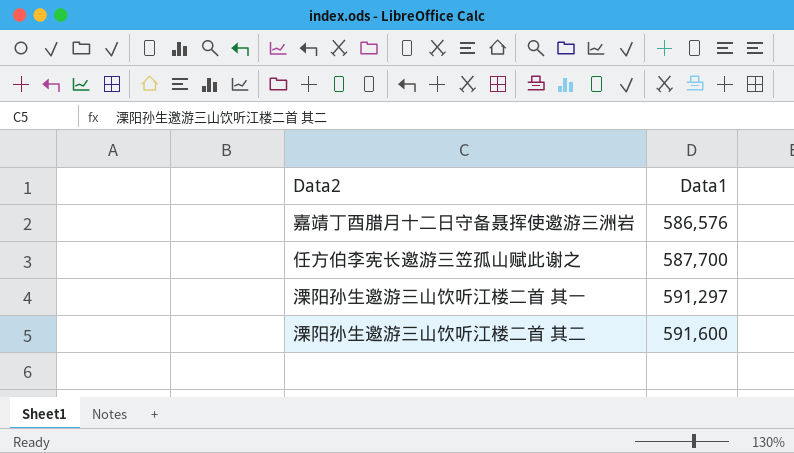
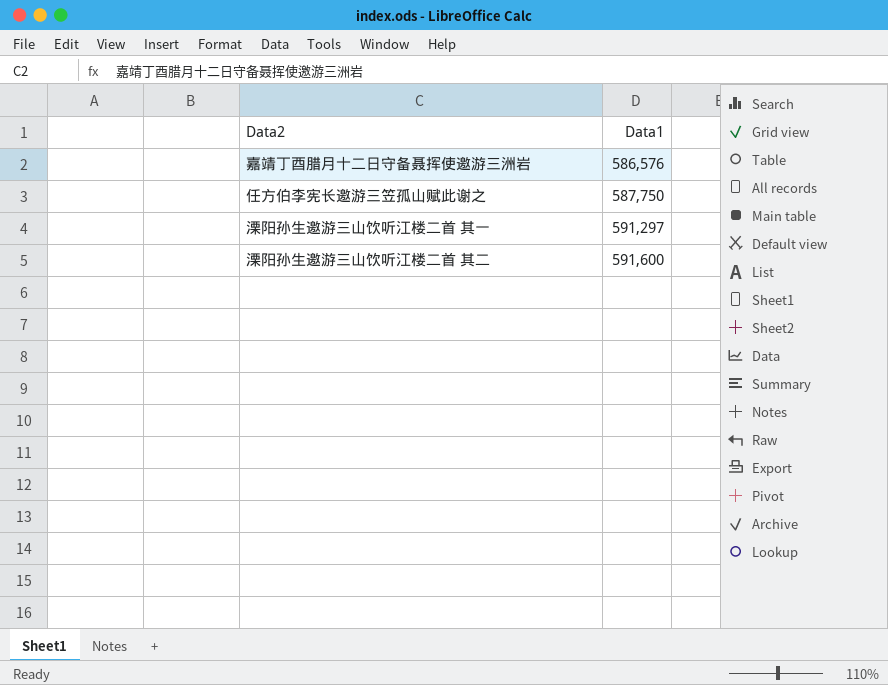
任方伯李宪长邀游三笠孤山赋此谢之 | Data1: 587,700 -> 587,750

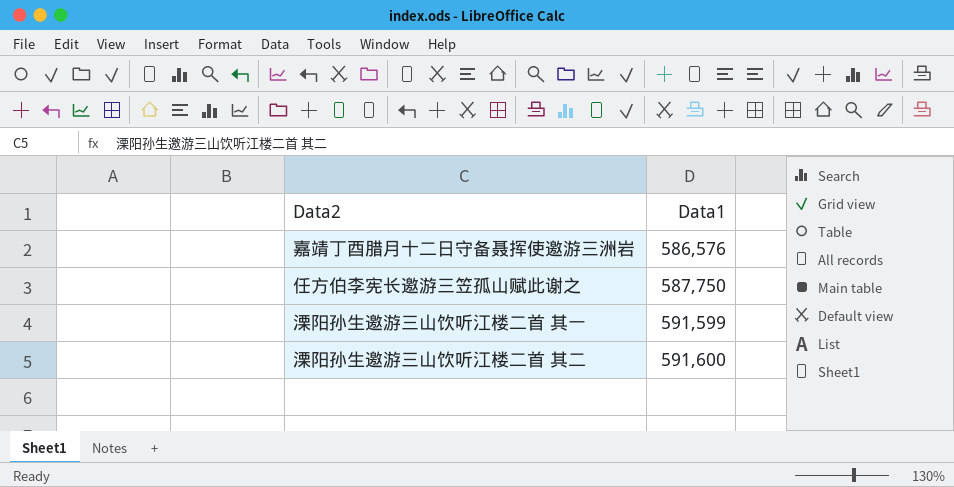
溧阳孙生邀游三山饮听江楼二首 其一 | Data1: 591,297 -> 591,599

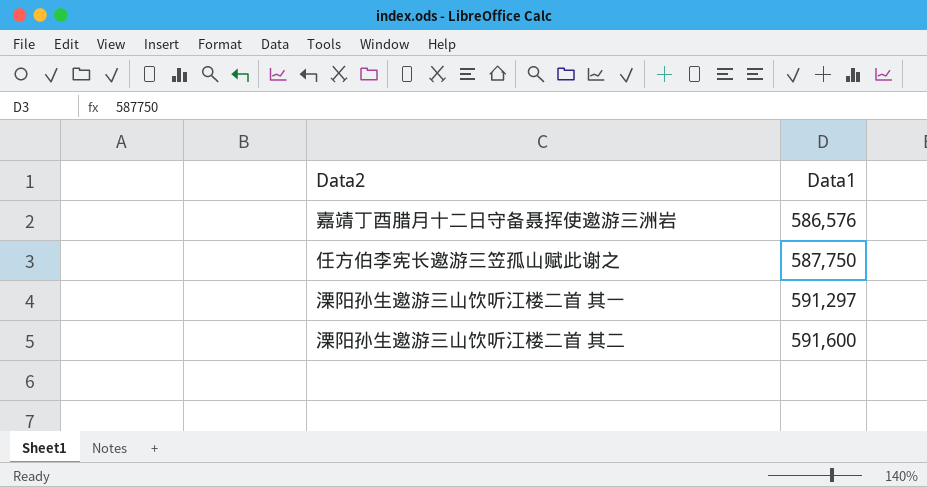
溧阳孙生邀游三山饮听江楼二首 其一 | Data1: 591,599 -> 591,297

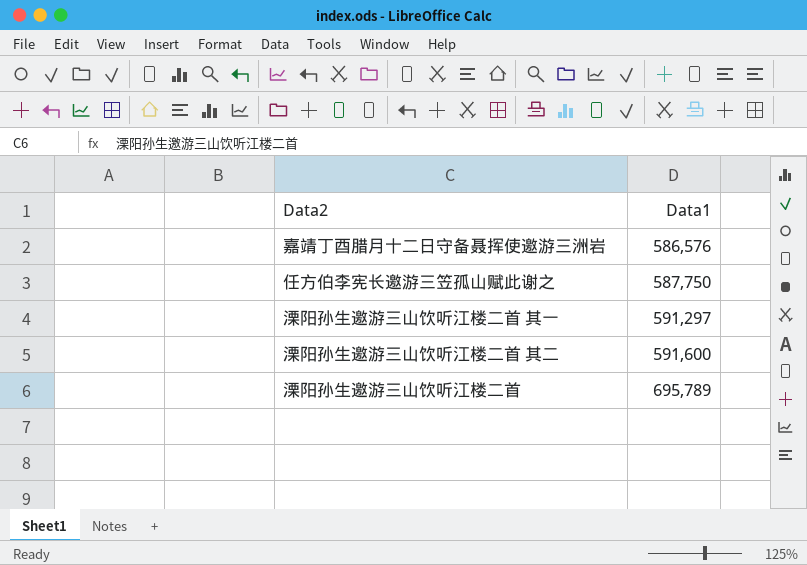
row 溧阳孙生邀游三山饮听江楼二首: none -> 695,789

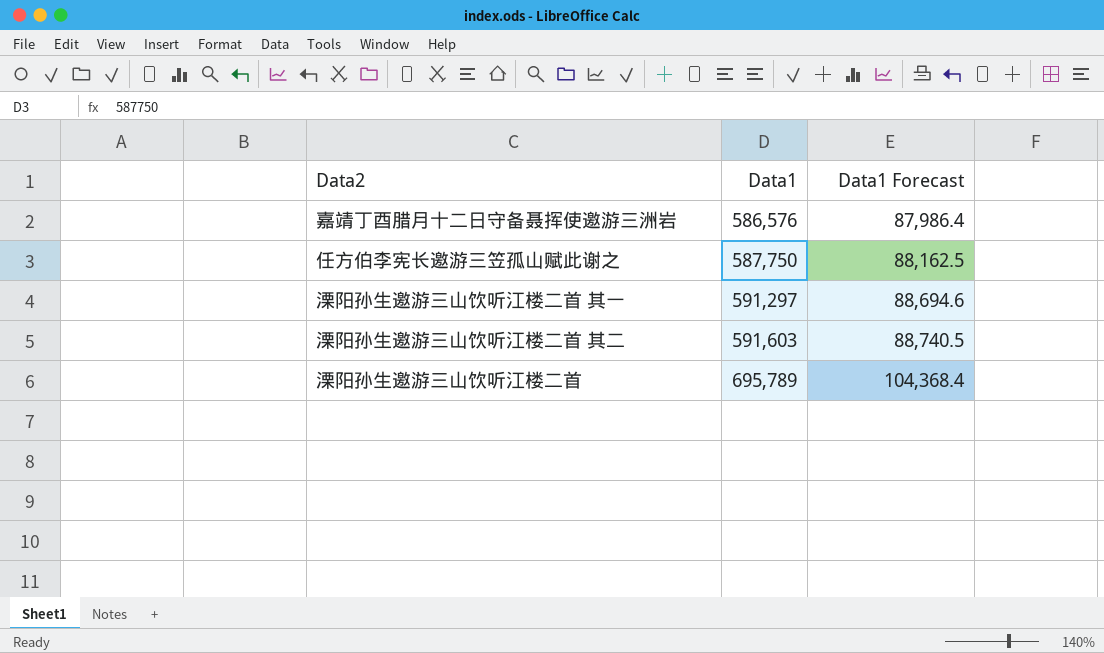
column Data1 Forecast | formula: none -> [Data1] * 0.15
溧阳孙生邀游三山饮听江楼二首 其二 | Data1: 591,600 -> 591,603

